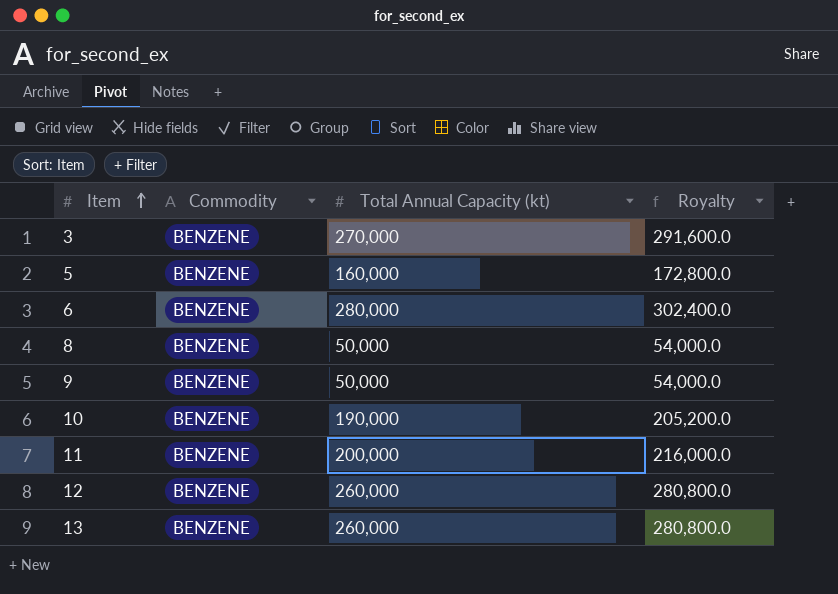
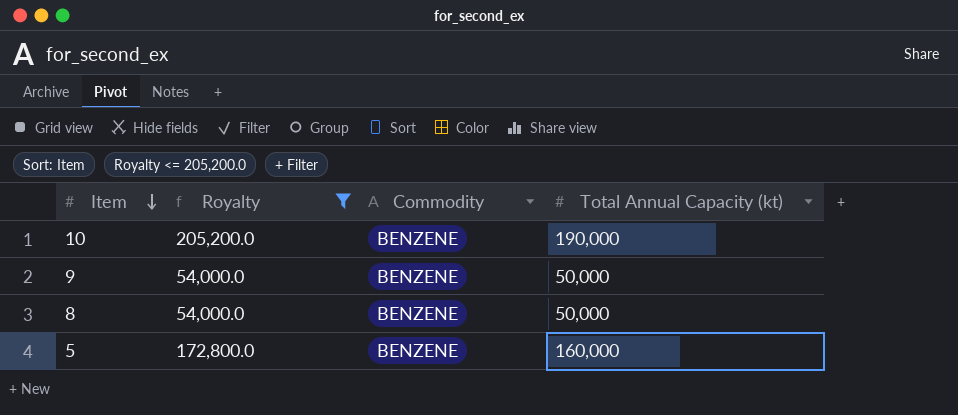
filter: none -> Royalty <= 205,200.0
row order: Item ascending -> Item descending
column Royalty | position: 4 -> 2

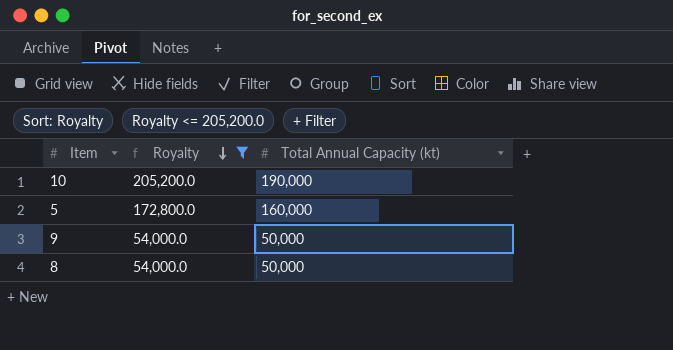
row order: Item descending -> Royalty descending
column Commodity | position: 3 -> none

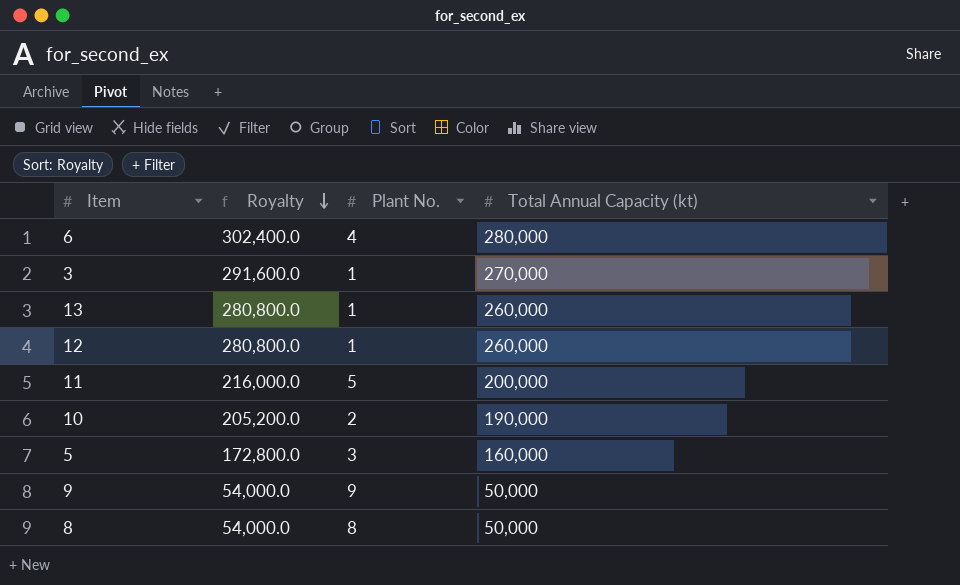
filter: Royalty <= 205,200.0 -> none
column Plant No. | position: none -> 3

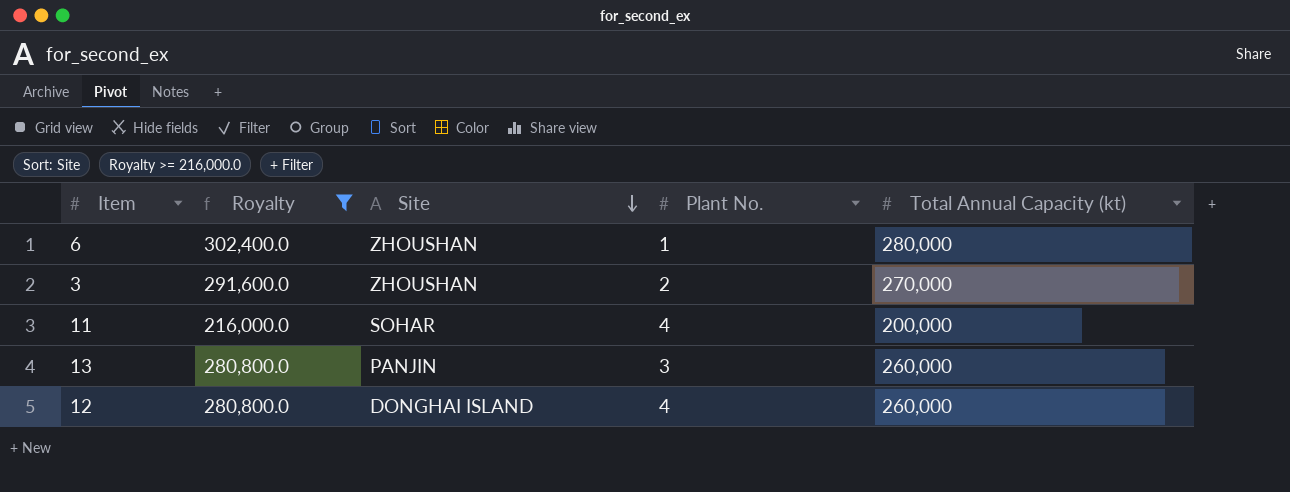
filter: none -> Royalty >= 216,000.0
row order: Royalty descending -> Site descending
column Site | position: none -> 3
6 | Plant No.: 4 -> 1
3 | Plant No.: 1 -> 2
11 | Plant No.: 5 -> 4
13 | Plant No.: 1 -> 3
12 | Plant No.: 1 -> 4

